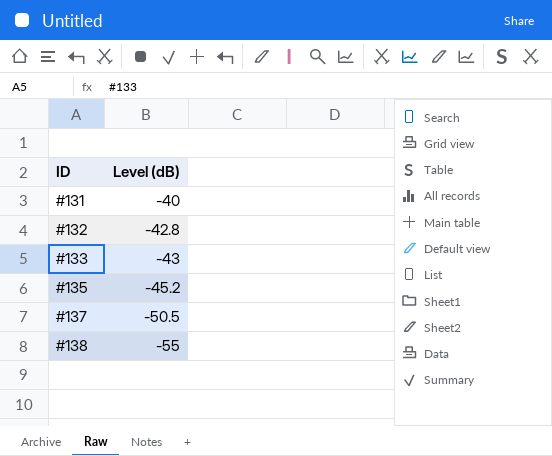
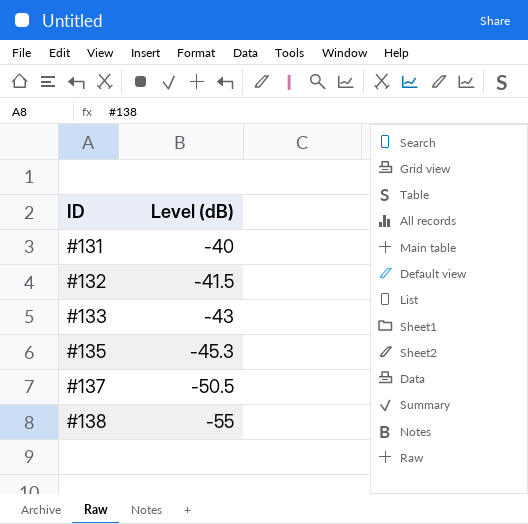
#132 | Level (dB): -42.8 -> -41.5
#135 | Level (dB): -45.2 -> -45.3

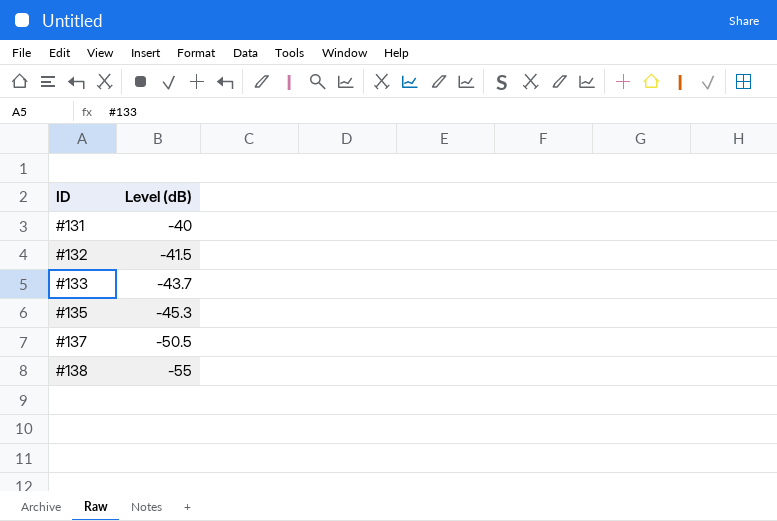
#133 | Level (dB): -43 -> -43.7

